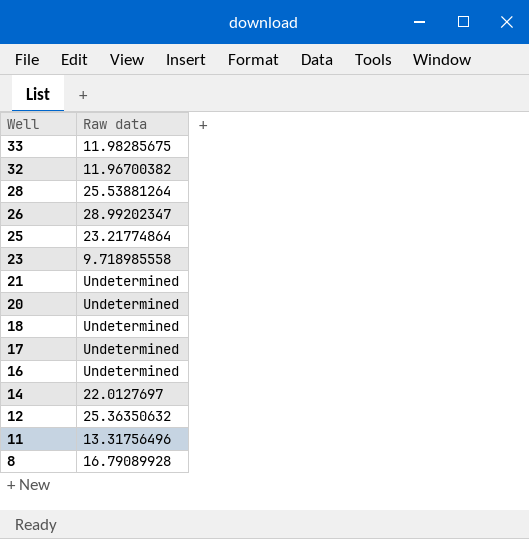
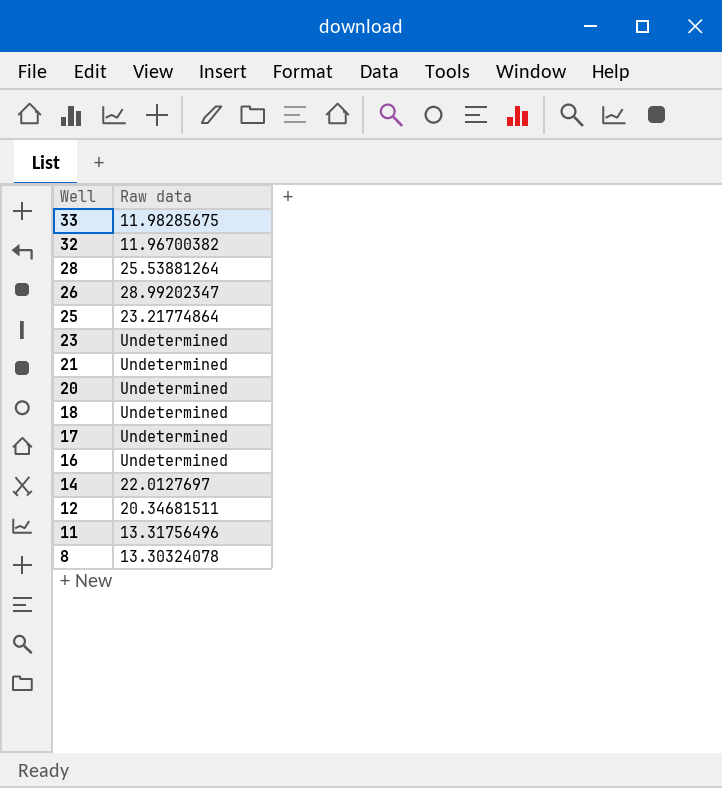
23 | Raw data: 9.718985558 -> Undetermined
12 | Raw data: 25.36350632 -> 20.34681511
8 | Raw data: 16.79089928 -> 13.30324078

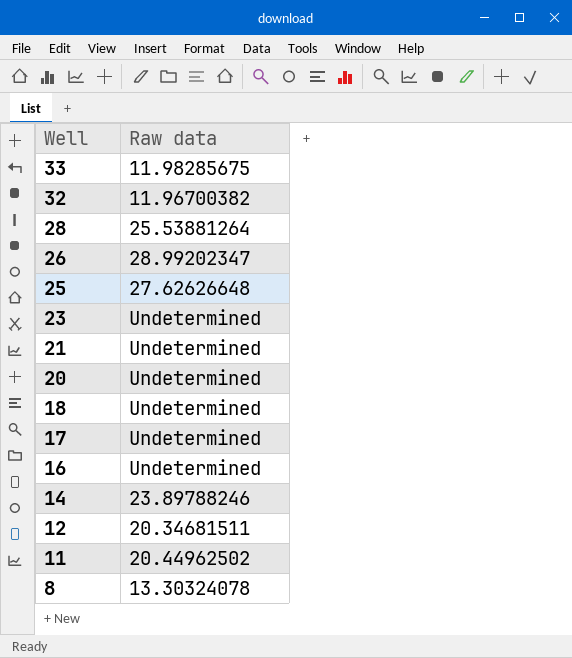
25 | Raw data: 23.21774864 -> 27.62626648
14 | Raw data: 22.0127697 -> 23.89788246
11 | Raw data: 13.31756496 -> 20.44962502

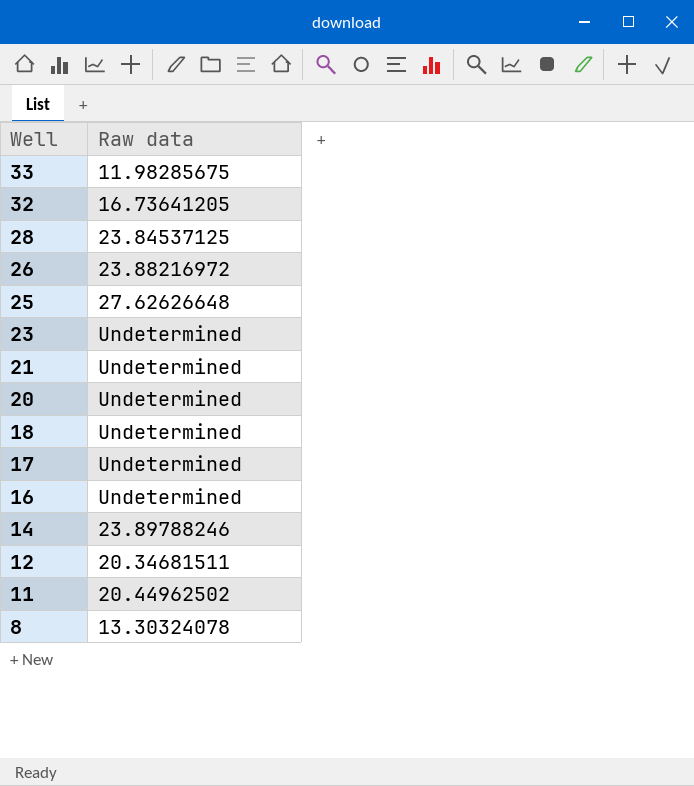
32 | Raw data: 11.96700382 -> 16.73641205
28 | Raw data: 25.53881264 -> 23.84537125
26 | Raw data: 28.99202347 -> 23.88216972

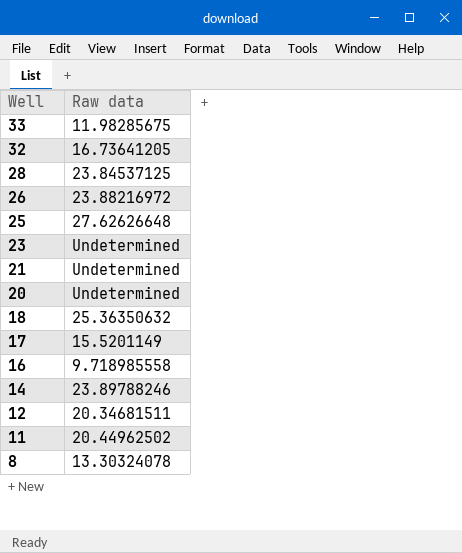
18 | Raw data: Undetermined -> 25.36350632
17 | Raw data: Undetermined -> 15.5201149
16 | Raw data: Undetermined -> 9.718985558

